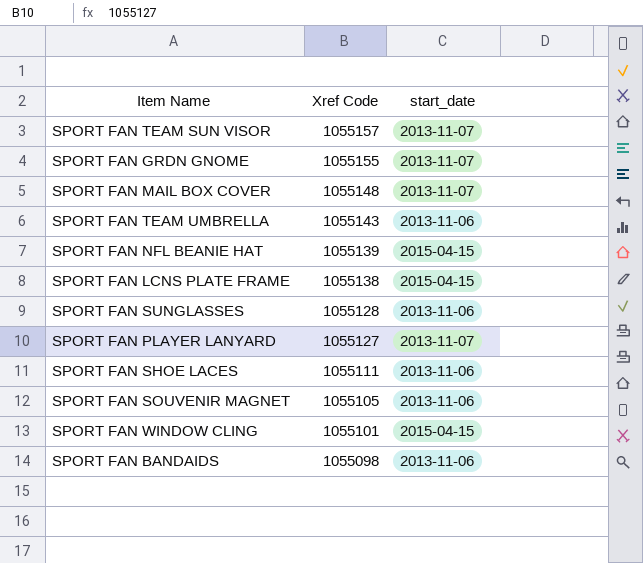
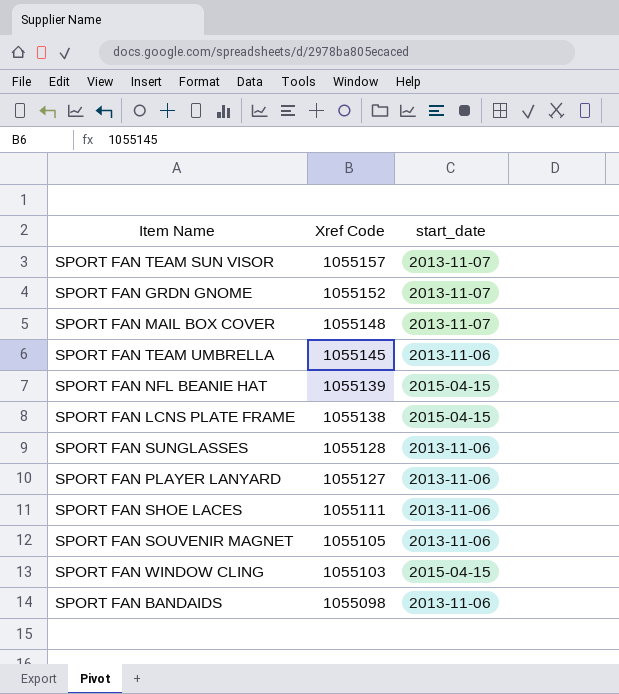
SPORT FAN GRDN GNOME | Xref Code: 1055155 -> 1055152
SPORT FAN TEAM UMBRELLA | Xref Code: 1055143 -> 1055145
SPORT FAN PLAYER LANYARD | start_date: 2013-11-07 -> 2013-11-06
SPORT FAN WINDOW CLING | Xref Code: 1055101 -> 1055103

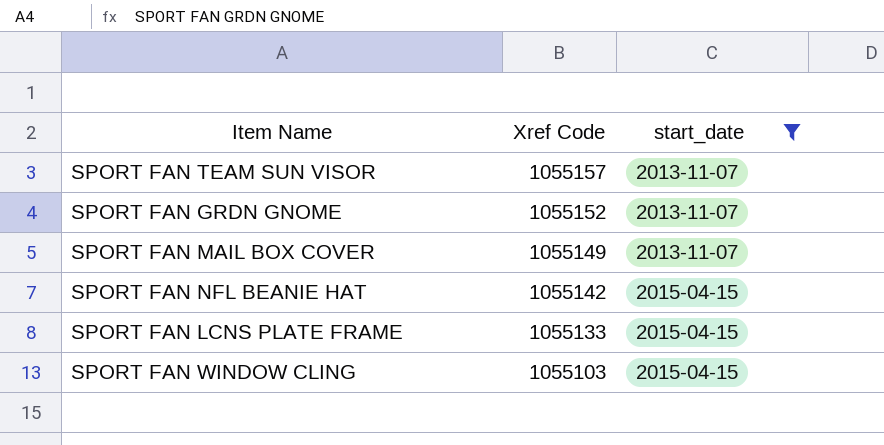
filter: none -> start_date != 2013-11-06
SPORT FAN MAIL BOX COVER | Xref Code: 1055148 -> 1055149
SPORT FAN NFL BEANIE HAT | Xref Code: 1055139 -> 1055142
SPORT FAN LCNS PLATE FRAME | Xref Code: 1055138 -> 1055133

